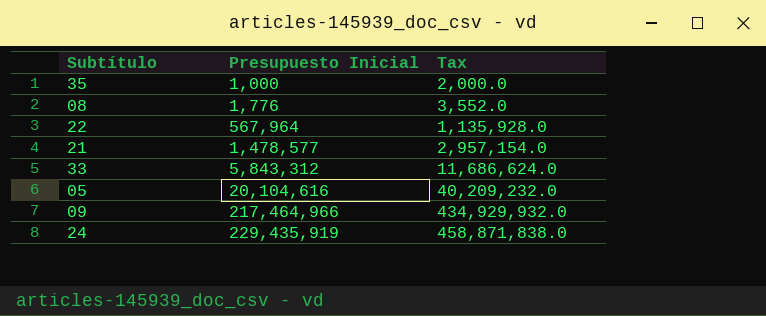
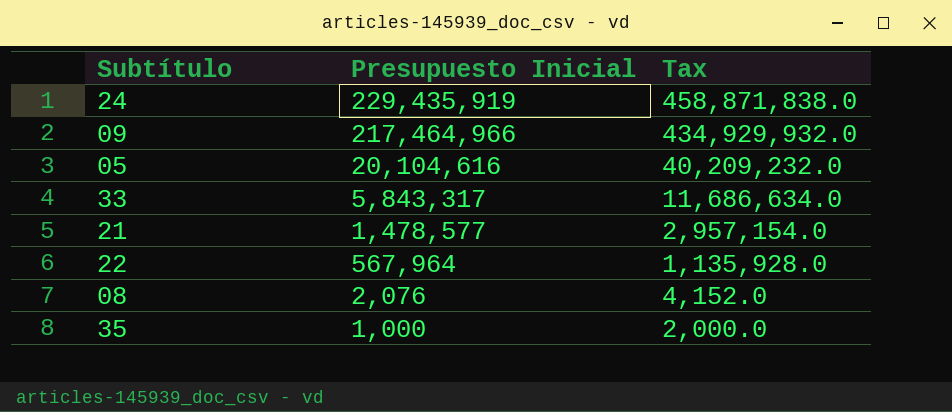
row order: Presupuesto Inicial ascending -> Presupuesto Inicial descending
33 | Presupuesto Inicial: 5,843,312 -> 5,843,317
33 | Tax: 11,686,624.0 -> 11,686,634.0
08 | Presupuesto Inicial: 1,776 -> 2,076
08 | Tax: 3,552.0 -> 4,152.0

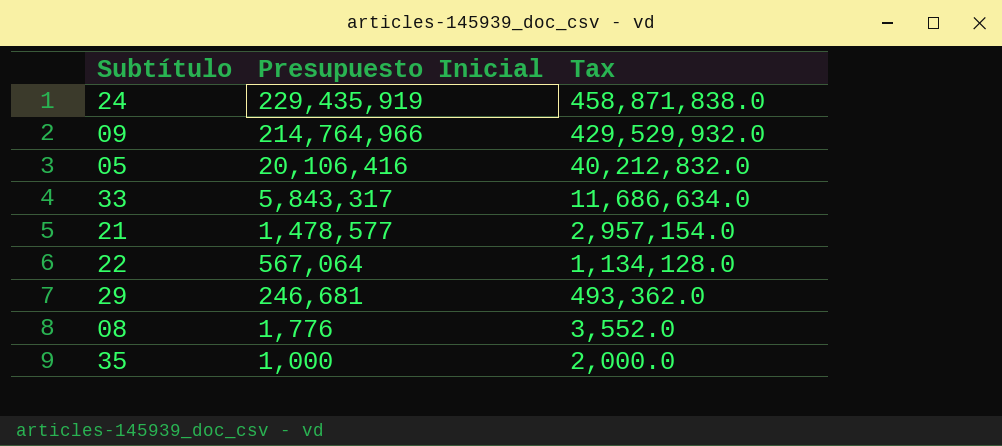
09 | Presupuesto Inicial: 217,464,966 -> 214,764,966
09 | Tax: 434,929,932.0 -> 429,529,932.0
05 | Presupuesto Inicial: 20,104,616 -> 20,106,416
05 | Tax: 40,209,232.0 -> 40,212,832.0
22 | Presupuesto Inicial: 567,964 -> 567,064
22 | Tax: 1,135,928.0 -> 1,134,128.0
row 29: none -> 246,681 | 493,362.0
08 | Presupuesto Inicial: 2,076 -> 1,776
08 | Tax: 4,152.0 -> 3,552.0

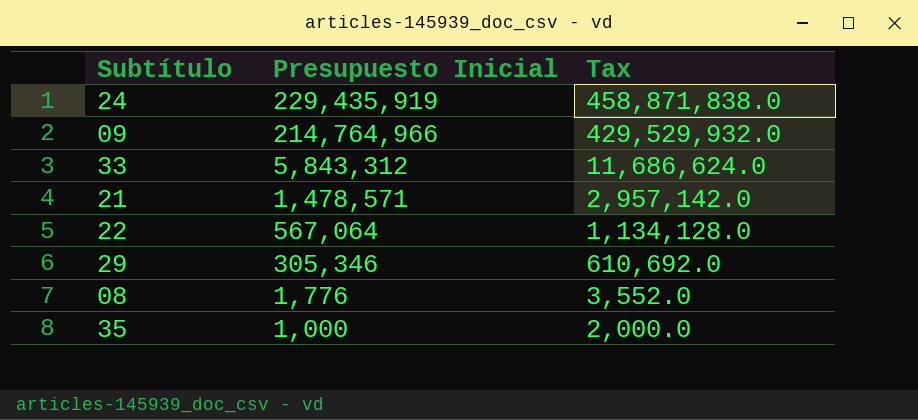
row 05: 20,106,416 | 40,212,832.0 -> none
33 | Presupuesto Inicial: 5,843,317 -> 5,843,312
33 | Tax: 11,686,634.0 -> 11,686,624.0
21 | Presupuesto Inicial: 1,478,577 -> 1,478,571
21 | Tax: 2,957,154.0 -> 2,957,142.0
29 | Presupuesto Inicial: 246,681 -> 305,346
29 | Tax: 493,362.0 -> 610,692.0

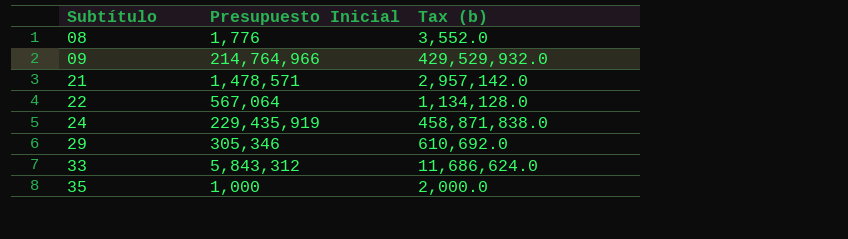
row order: Presupuesto Inicial descending -> Subtítulo ascending
column name: Tax -> Tax (b)

